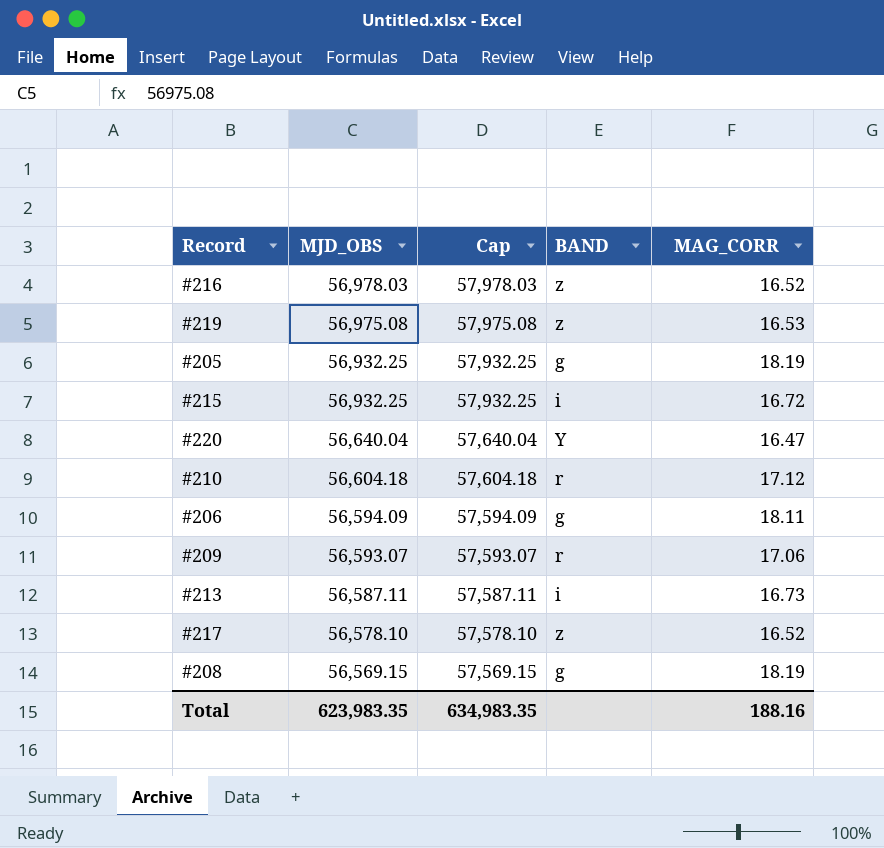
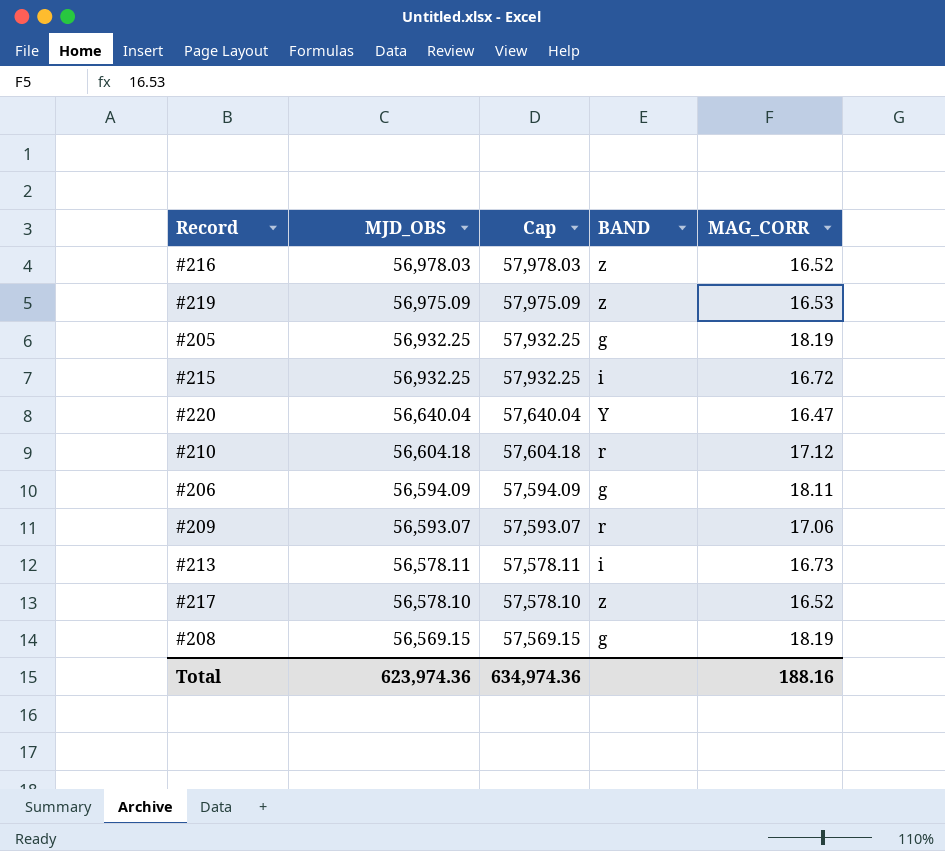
#219 | MJD_OBS: 56,975.08 -> 56,975.09
#219 | Cap: 57,975.08 -> 57,975.09
#213 | MJD_OBS: 56,587.11 -> 56,578.11
#213 | Cap: 57,587.11 -> 57,578.11
Total | MJD_OBS: 623,983.35 -> 623,974.36
Total | Cap: 634,983.35 -> 634,974.36

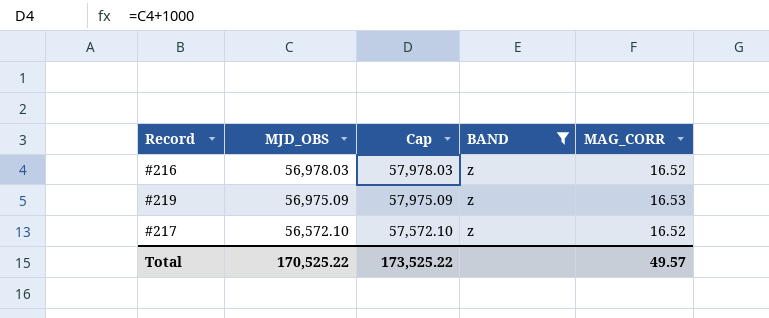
filter: none -> BAND = z
#217 | MJD_OBS: 56,578.10 -> 56,572.10
#217 | Cap: 57,578.10 -> 57,572.10
Total | MJD_OBS: 623,974.36 -> 170,525.22
Total | Cap: 634,974.36 -> 173,525.22
Total | MAG_CORR: 188.16 -> 49.57

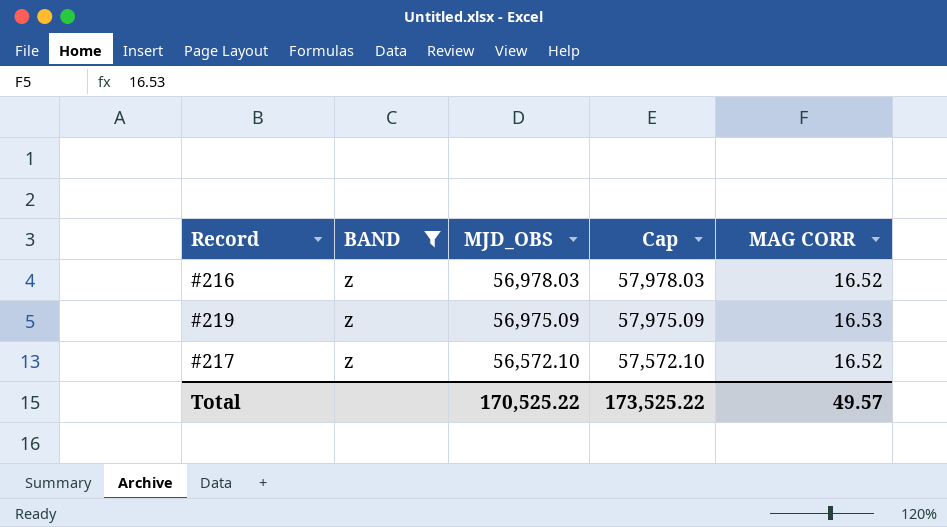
column BAND | position: 4 -> 2
column name: MAG_CORR -> MAG CORR

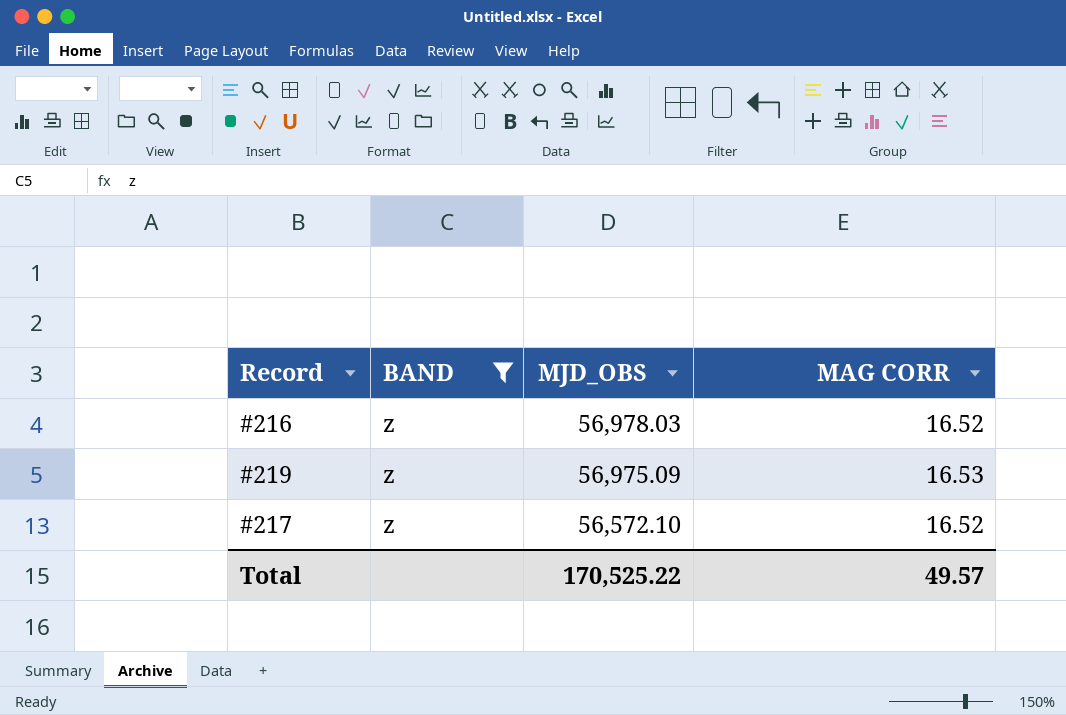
column Cap | formula: [MJD_OBS] + 1000 -> none

